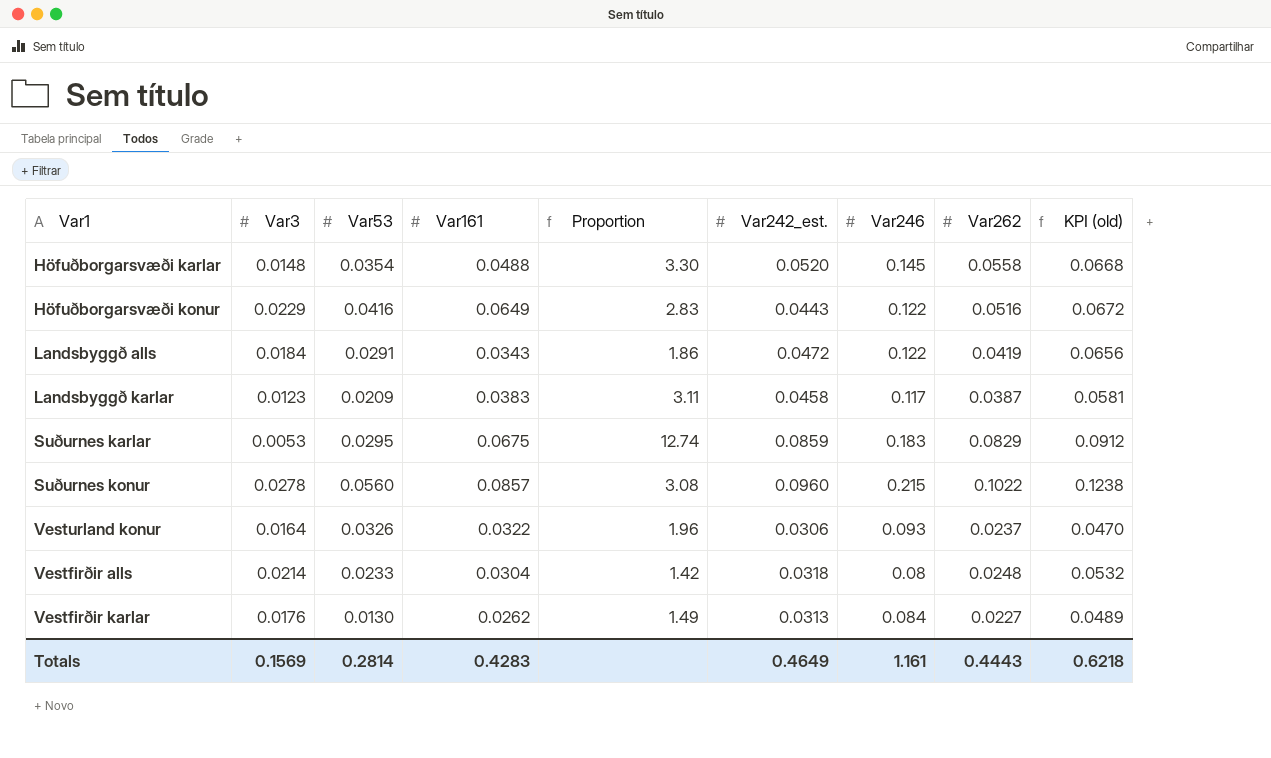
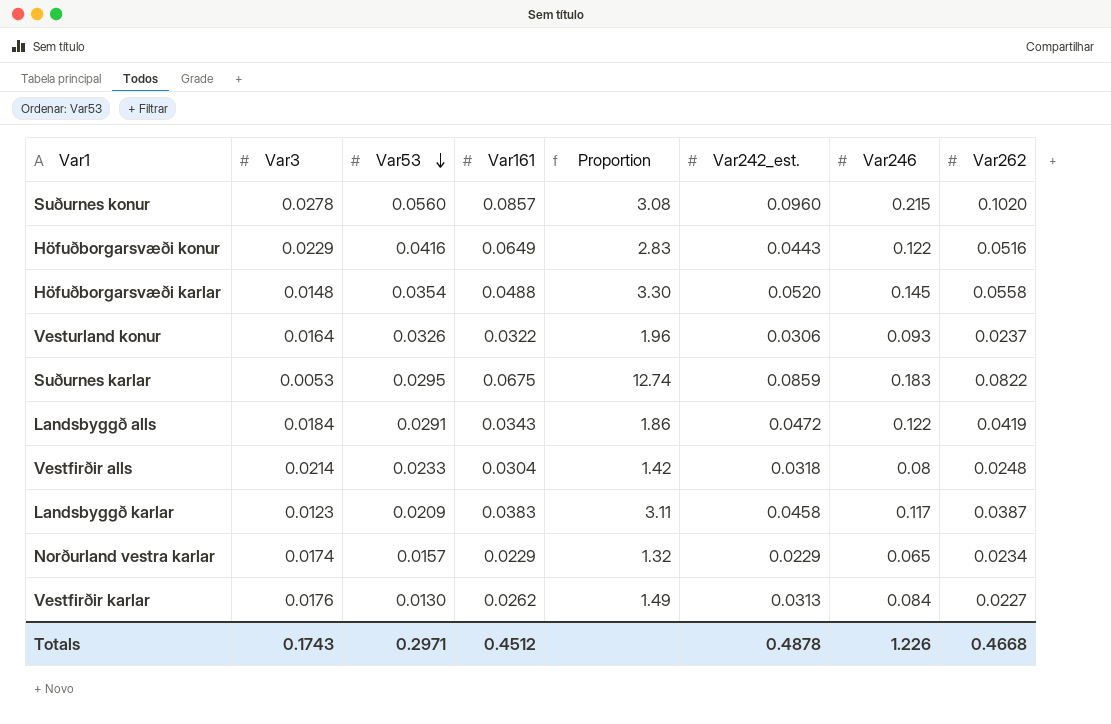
row order: none -> Var53 descending
column KPI (old) | formula: [Var3] + [Var242_est.] -> none
Suðurnes konur | Var262: 0.1022 -> 0.1020
Suðurnes karlar | Var262: 0.0829 -> 0.0822
row Norðurland vestra karlar: none -> 0.0174 | 0.0157 | 0.0229 | 1.32 | 0.0229 | 0.065 | 0.0234
Totals | Var3: 0.1569 -> 0.1743
Totals | Var53: 0.2814 -> 0.2971
Totals | Var161: 0.4283 -> 0.4512
Totals | Var242_est.: 0.4649 -> 0.4878
Totals | Var246: 1.161 -> 1.226
Totals | Var262: 0.4443 -> 0.4668

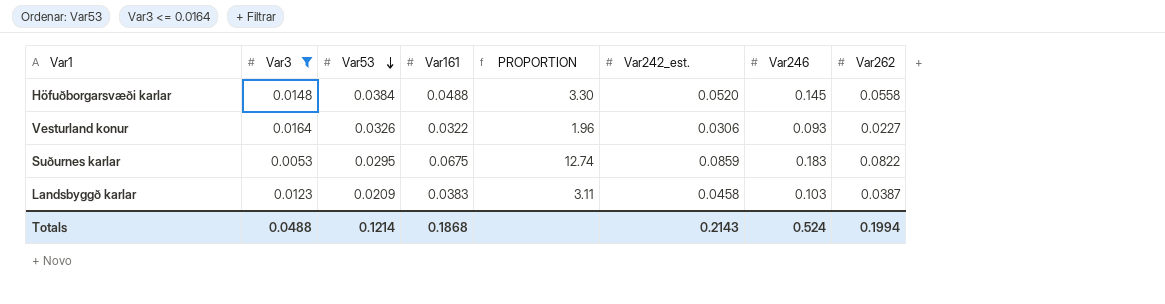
filter: none -> Var3 <= 0.0164
column name: Proportion -> PROPORTION
Höfuðborgarsvæði karlar | Var53: 0.0354 -> 0.0384
Vesturland konur | Var262: 0.0237 -> 0.0227
Landsbyggð karlar | Var246: 0.117 -> 0.103
Totals | Var3: 0.1743 -> 0.0488
Totals | Var53: 0.2971 -> 0.1214
Totals | Var161: 0.4512 -> 0.1868
Totals | Var242_est.: 0.4878 -> 0.2143
Totals | Var246: 1.226 -> 0.524
Totals | Var262: 0.4668 -> 0.1994

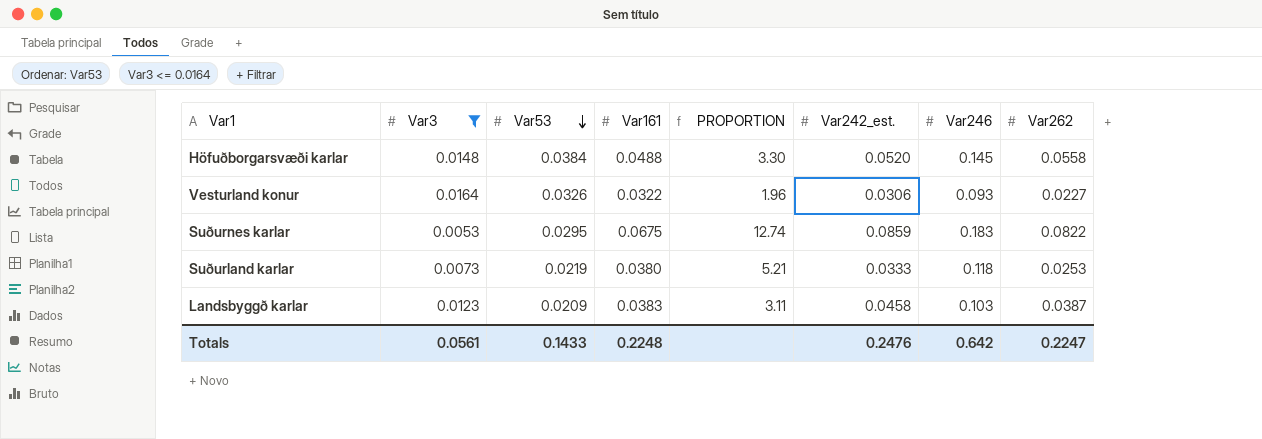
row Suðurland karlar: none -> 0.0073 | 0.0219 | 0.0380 | 5.21 | 0.0333 | 0.118 | 0.0253
Totals | Var3: 0.0488 -> 0.0561
Totals | Var53: 0.1214 -> 0.1433
Totals | Var161: 0.1868 -> 0.2248
Totals | Var242_est.: 0.2143 -> 0.2476
Totals | Var246: 0.524 -> 0.642
Totals | Var262: 0.1994 -> 0.2247

